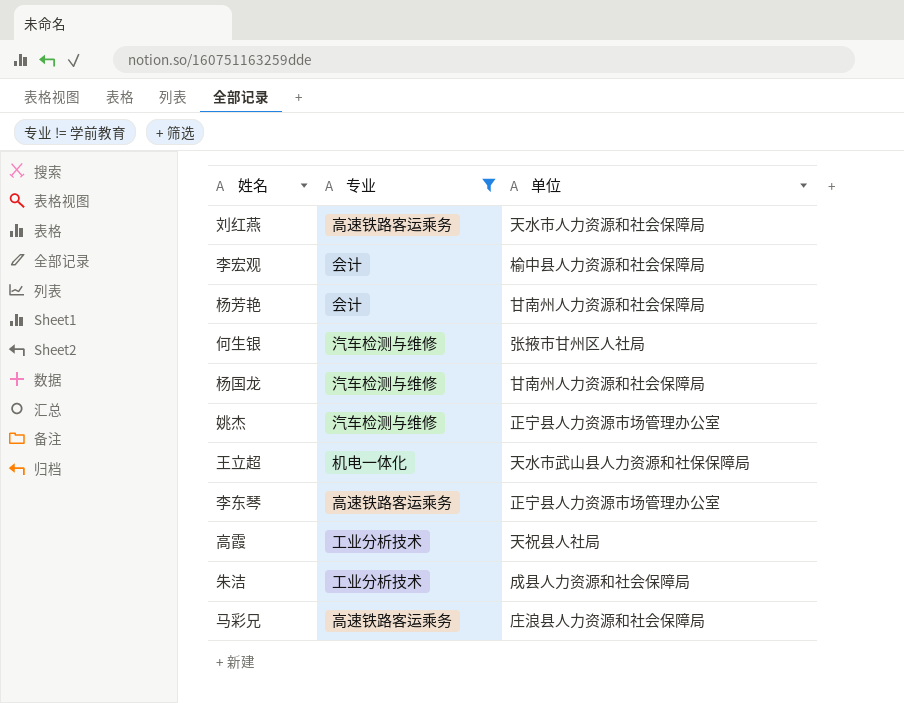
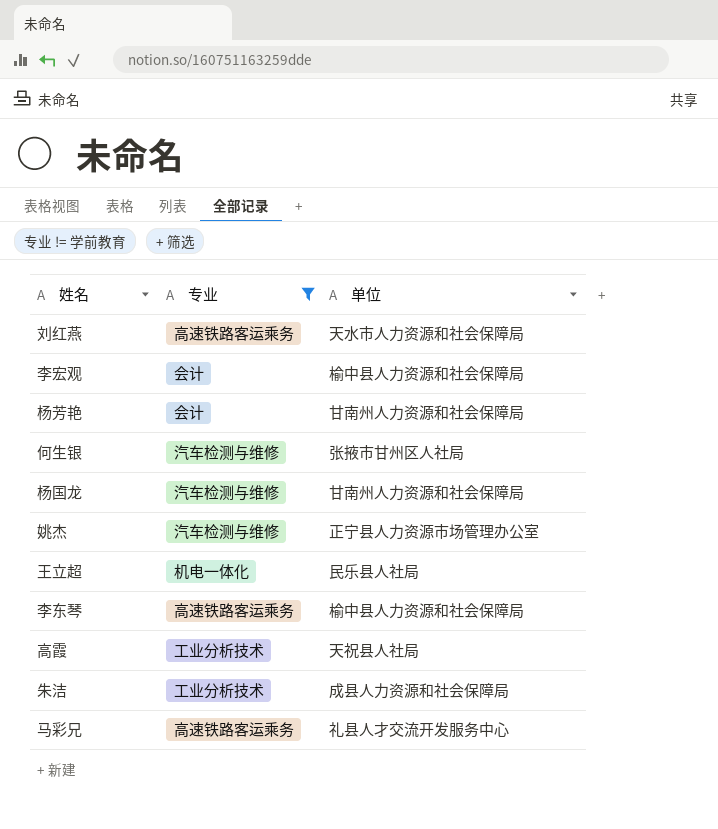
王立超 | 单位: 天水市武山县人力资源和社保保障局 -> 民乐县人社局
李东琴 | 单位: 正宁县人力资源市场管理办公室 -> 榆中县人力资源和社会保障局
马彩兄 | 单位: 庄浪县人力资源和社会保障局 -> 礼县人才交流开发服务中心

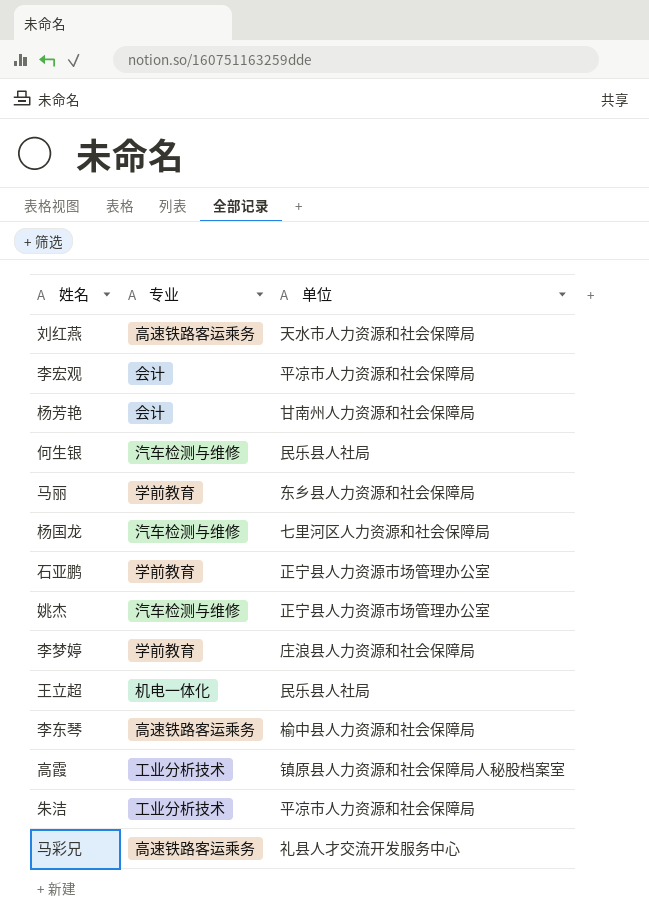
filter: 专业 != 学前教育 -> none
李宏观 | 单位: 榆中县人力资源和社会保障局 -> 平凉市人力资源和社会保障局
何生银 | 单位: 张掖市甘州区人社局 -> 民乐县人社局
杨国龙 | 单位: 甘南州人力资源和社会保障局 -> 七里河区人力资源和社会保障局
高霞 | 单位: 天祝县人社局 -> 镇原县人力资源和社会保障局人秘股档案室
朱洁 | 单位: 成县人力资源和社会保障局 -> 平凉市人力资源和社会保障局

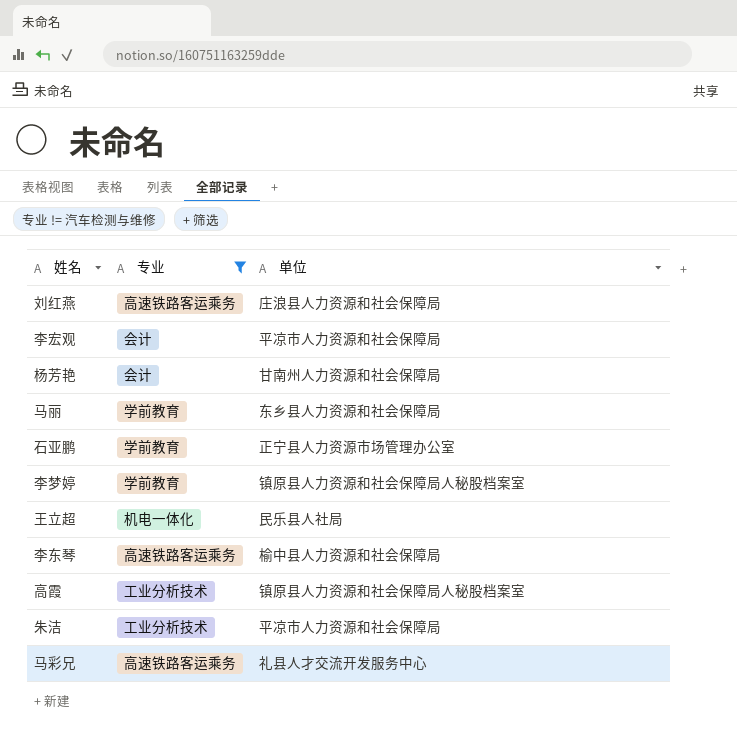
filter: none -> 专业 != 汽车检测与维修
刘红燕 | 单位: 天水市人力资源和社会保障局 -> 庄浪县人力资源和社会保障局
李梦婷 | 单位: 庄浪县人力资源和社会保障局 -> 镇原县人力资源和社会保障局人秘股档案室

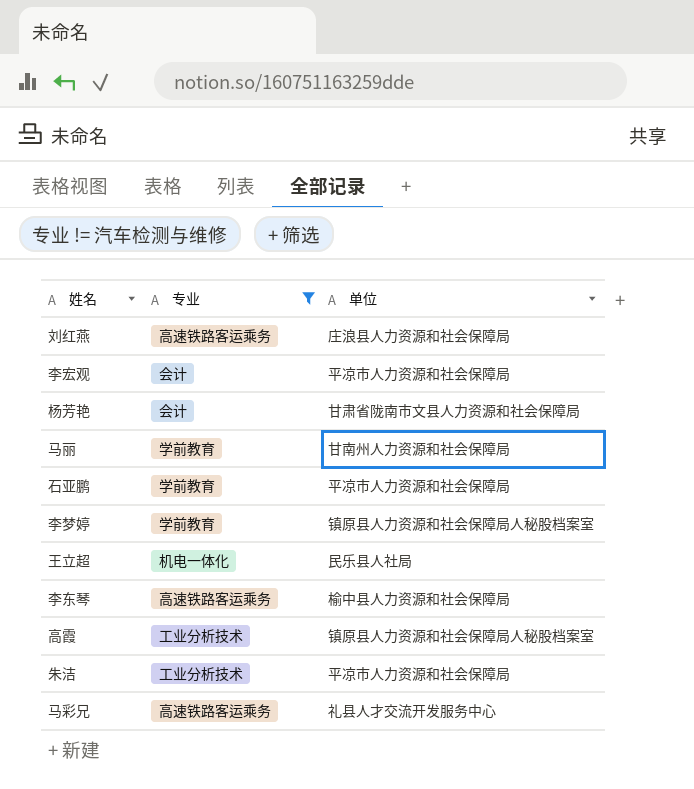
杨芳艳 | 单位: 甘南州人力资源和社会保障局 -> 甘肃省陇南市文县人力资源和社会保障局
马丽 | 单位: 东乡县人力资源和社会保障局 -> 甘南州人力资源和社会保障局
石亚鹏 | 单位: 正宁县人力资源市场管理办公室 -> 平凉市人力资源和社会保障局

